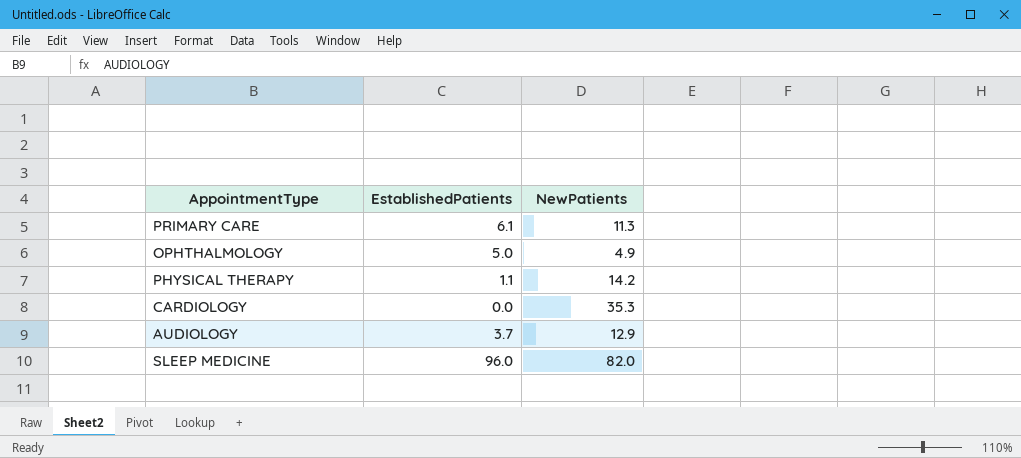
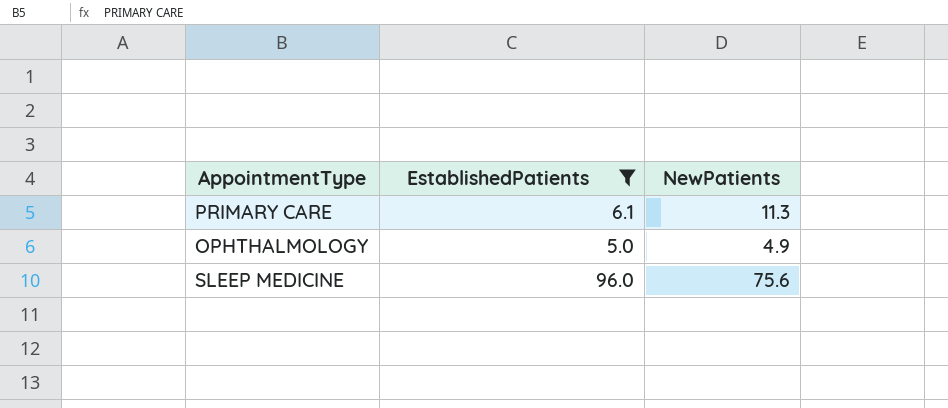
filter: none -> EstablishedPatients >= 5.0
SLEEP MEDICINE | NewPatients: 82.0 -> 75.6

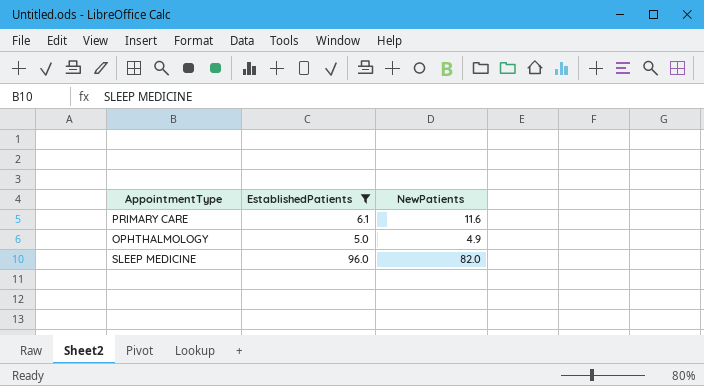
PRIMARY CARE | NewPatients: 11.3 -> 11.6
SLEEP MEDICINE | NewPatients: 75.6 -> 82.0

